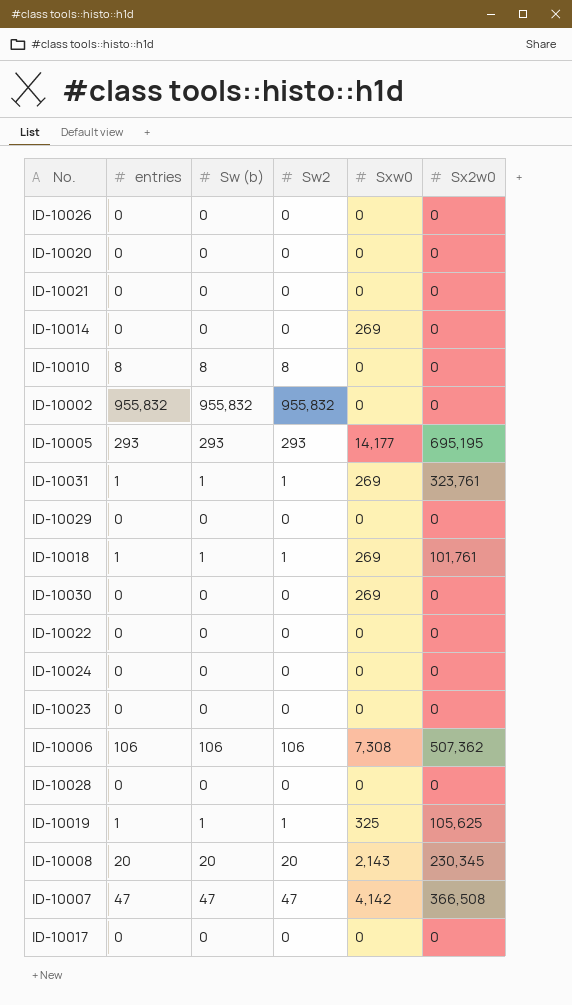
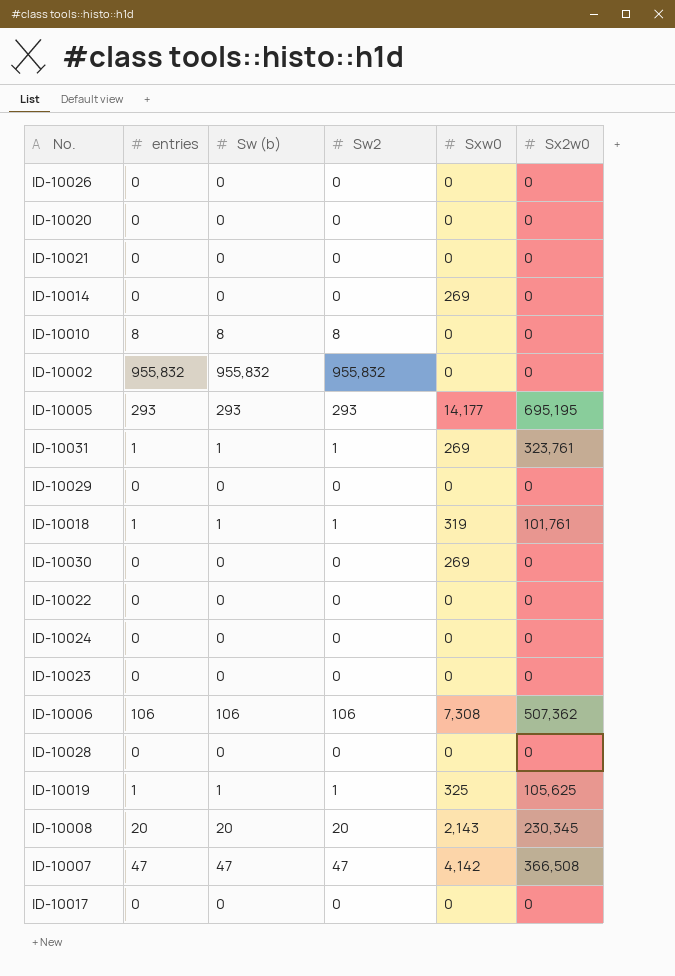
ID-10018 | Sxw0: 269 -> 319

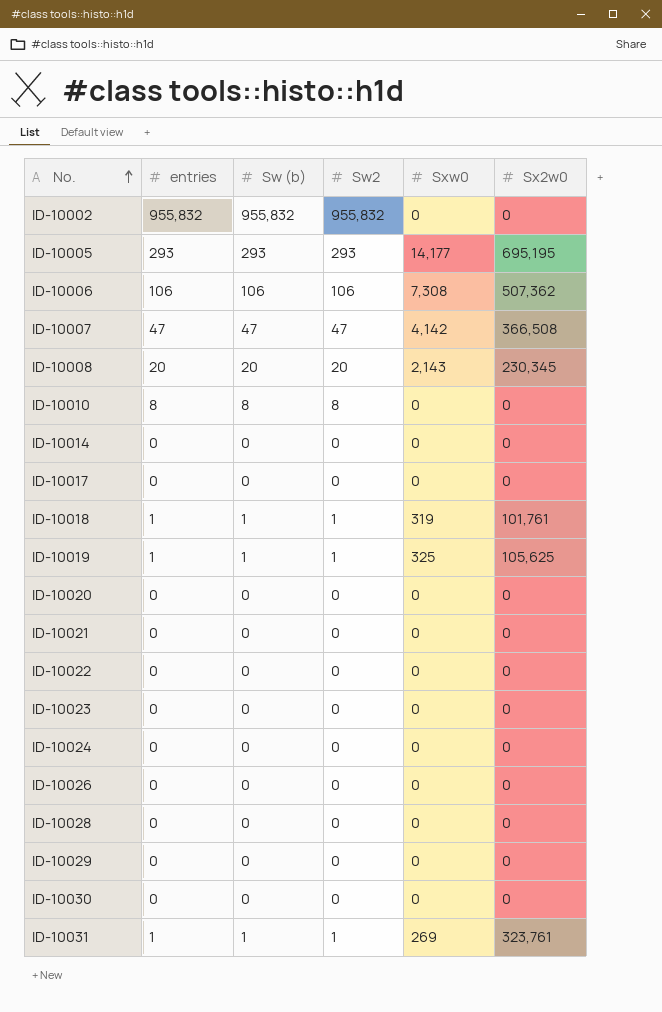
row order: none -> No. ascending
ID-10014 | Sxw0: 269 -> 0
ID-10030 | Sxw0: 269 -> 0

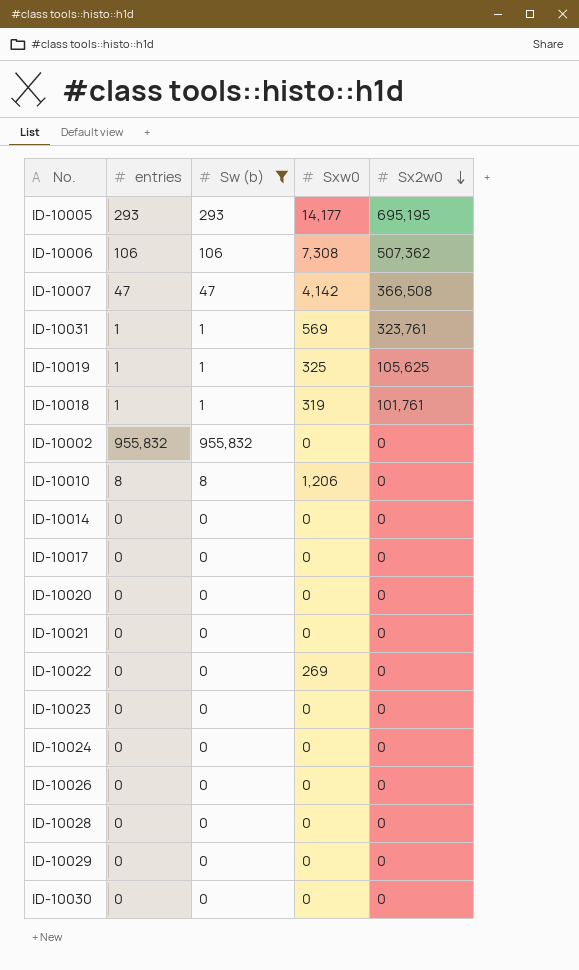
filter: none -> Sw (b) != 20
row order: No. ascending -> Sx2w0 descending
column Sw2 | position: 4 -> none
ID-10031 | Sxw0: 269 -> 569
ID-10010 | Sxw0: 0 -> 1,206
ID-10022 | Sxw0: 0 -> 269

